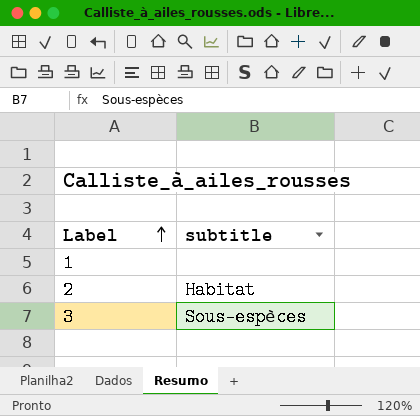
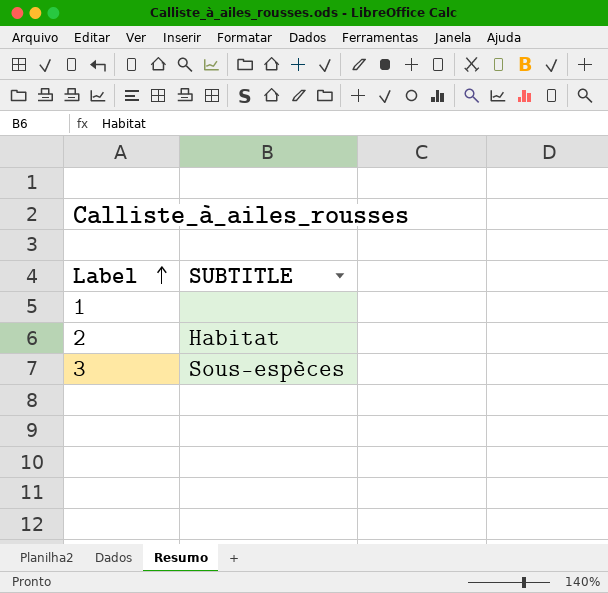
column name: subtitle -> SUBTITLE

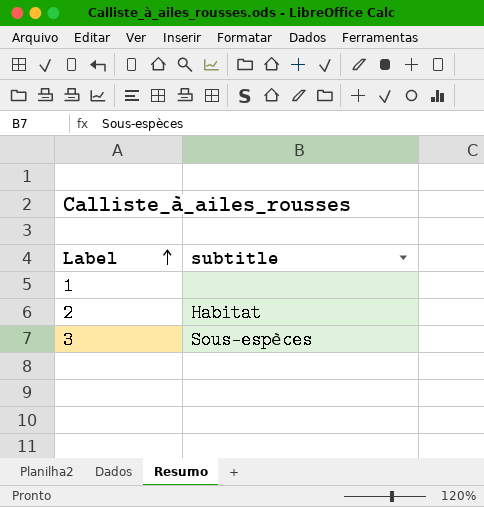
column name: SUBTITLE -> subtitle

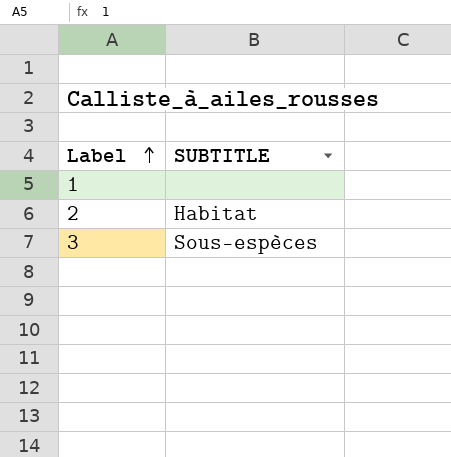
column name: subtitle -> SUBTITLE

